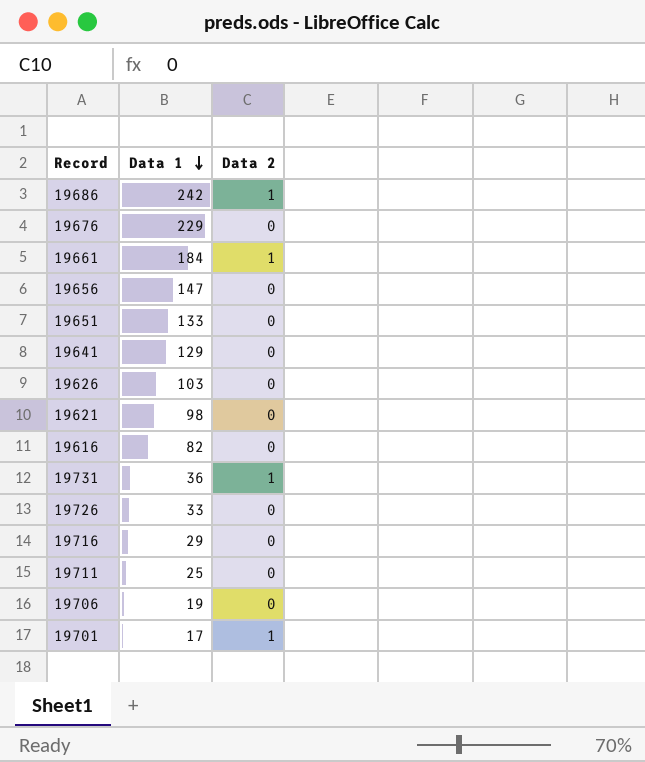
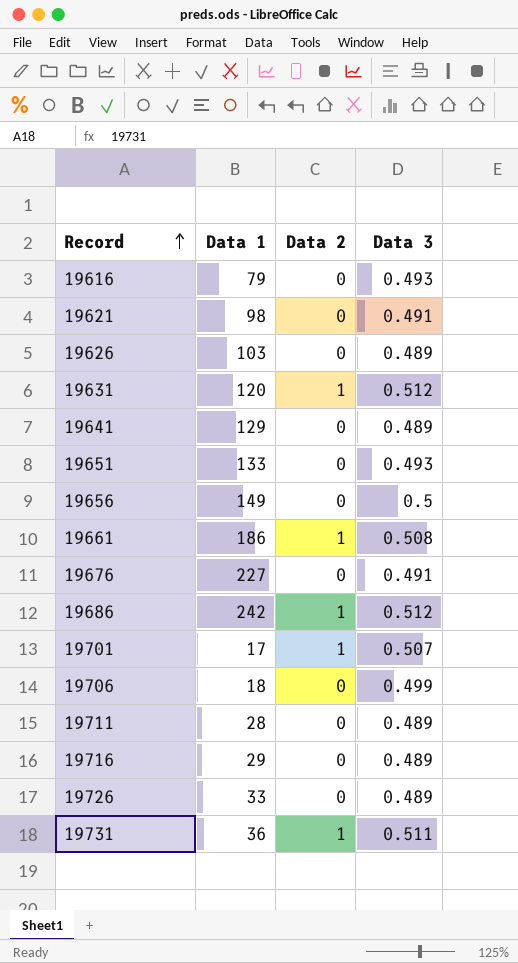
row order: Data 1 descending -> Record ascending
column Data 3 | position: none -> 4
19616 | Data 1: 82 -> 79
row 19631: none -> 120 | 1 | 0.512
19656 | Data 1: 147 -> 149
19661 | Data 1: 184 -> 186
19676 | Data 1: 229 -> 227
19706 | Data 1: 19 -> 18
19711 | Data 1: 25 -> 28

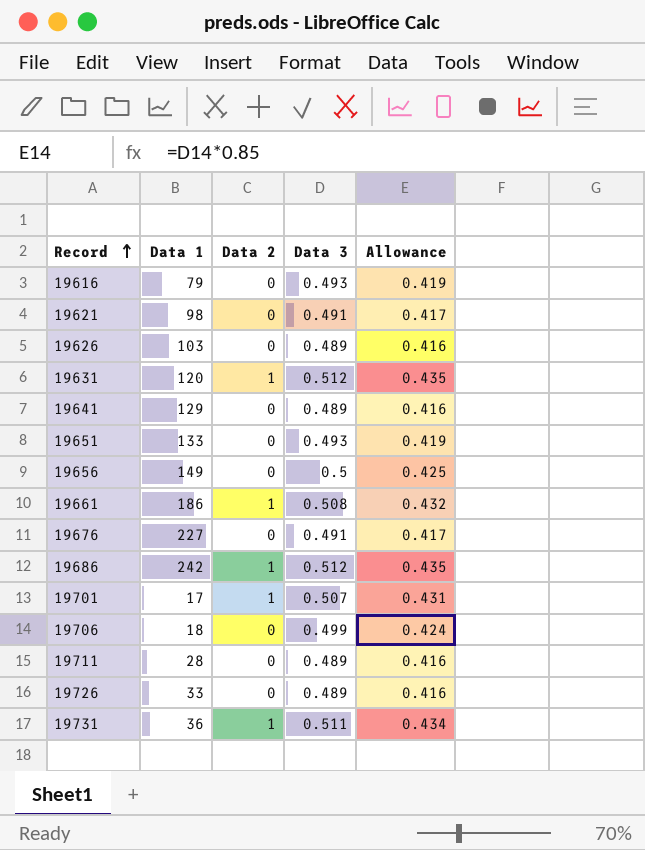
column Allowance | formula: none -> [Data 3] * 0.85
row 19716: 29 | 0 | 0.489 -> none

